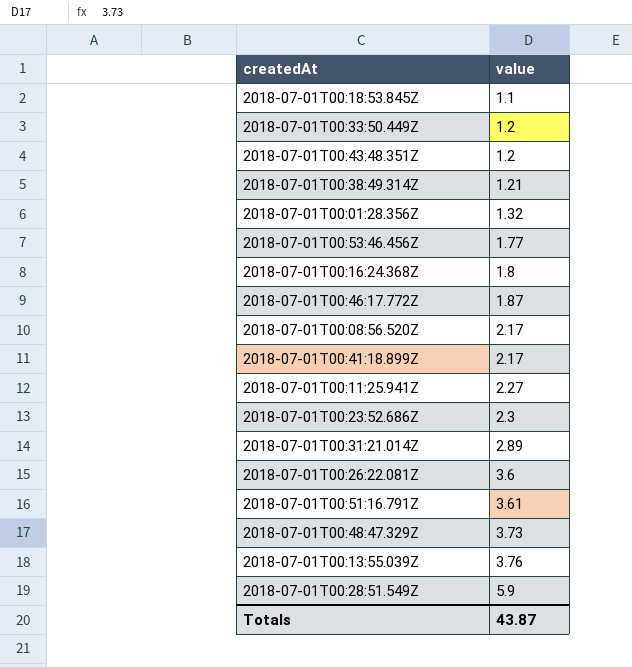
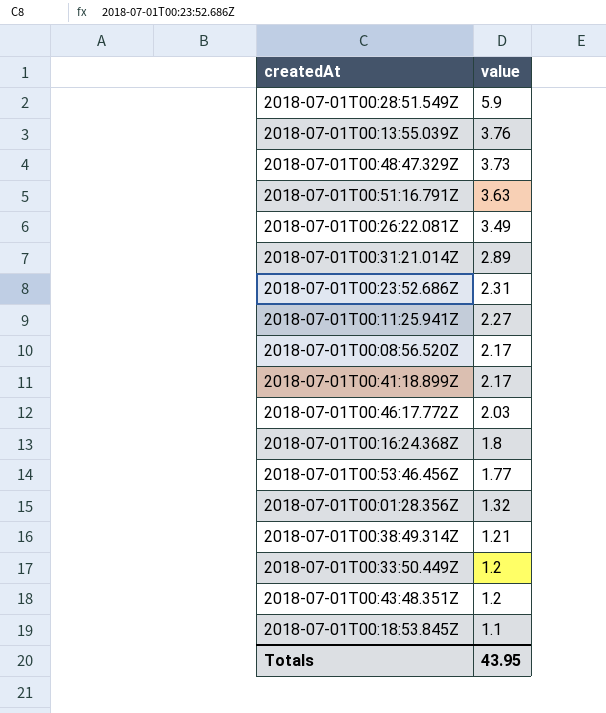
row order: value ascending -> value descending
2018-07-01T00:51:16.791Z | value: 3.61 -> 3.63
2018-07-01T00:26:22.081Z | value: 3.6 -> 3.49
2018-07-01T00:23:52.686Z | value: 2.3 -> 2.31
2018-07-01T00:46:17.772Z | value: 1.87 -> 2.03
Totals | value: 43.87 -> 43.95

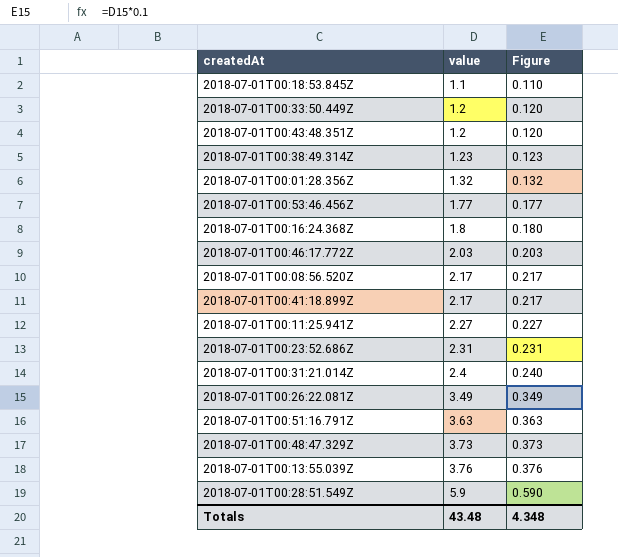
row order: value descending -> value ascending
column Figure | formula: none -> [value] * 0.1
2018-07-01T00:38:49.314Z | value: 1.21 -> 1.23
2018-07-01T00:31:21.014Z | value: 2.89 -> 2.4
Totals | value: 43.95 -> 43.48

